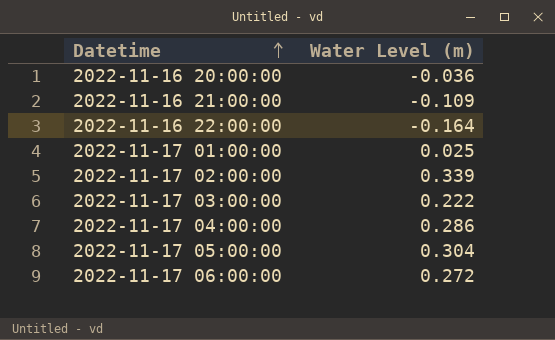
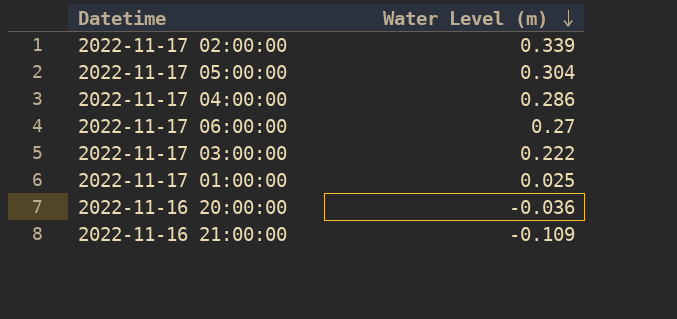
row order: Datetime ascending -> Water Level (m) descending
row 2022-11-16 22:00:00: -0.164 -> none
2022-11-17 06:00:00 | Water Level (m): 0.272 -> 0.27

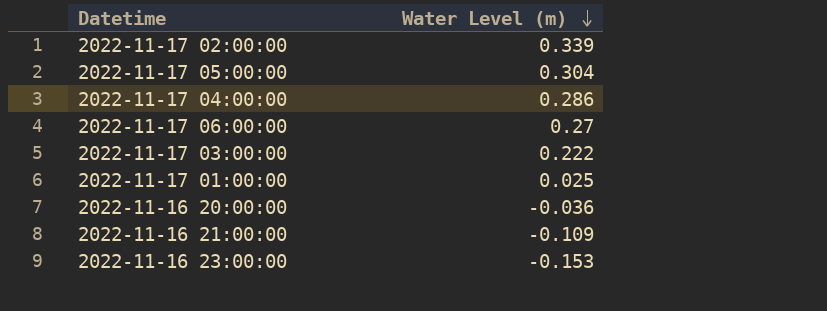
row 2022-11-16 23:00:00: none -> -0.153

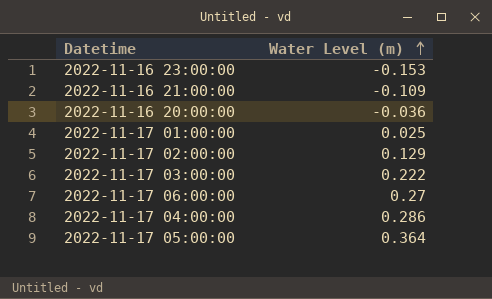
row order: Water Level (m) descending -> Water Level (m) ascending
2022-11-17 02:00:00 | Water Level (m): 0.339 -> 0.129
2022-11-17 05:00:00 | Water Level (m): 0.304 -> 0.364

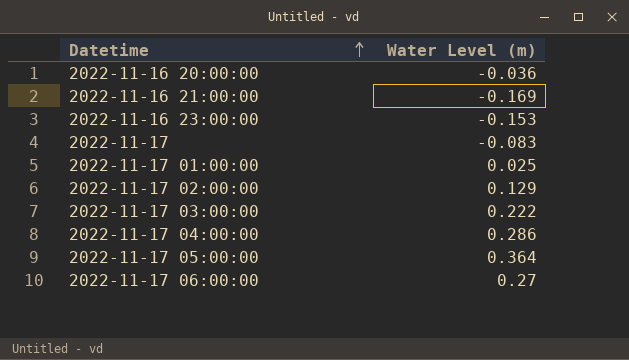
row order: Water Level (m) ascending -> Datetime ascending
2022-11-16 21:00:00 | Water Level (m): -0.109 -> -0.169
row 2022-11-17: none -> -0.083

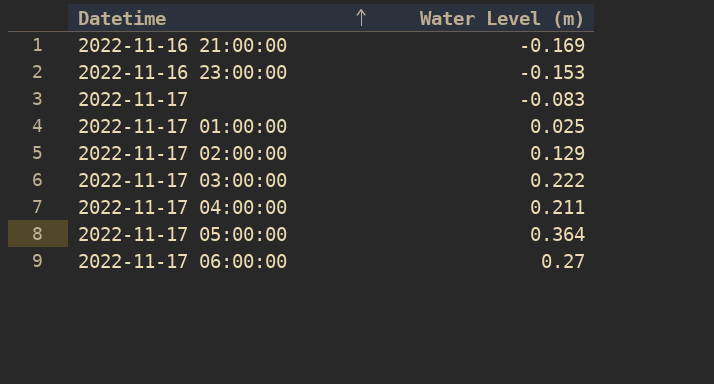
row 2022-11-16 20:00:00: -0.036 -> none
2022-11-17 04:00:00 | Water Level (m): 0.286 -> 0.211

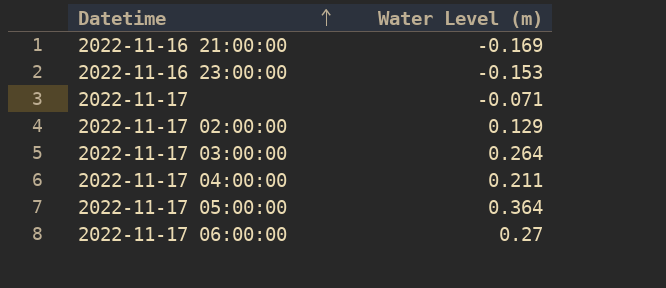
row 2022-11-17 01:00:00: 0.025 -> none
2022-11-17 | Water Level (m): -0.083 -> -0.071
2022-11-17 03:00:00 | Water Level (m): 0.222 -> 0.264

